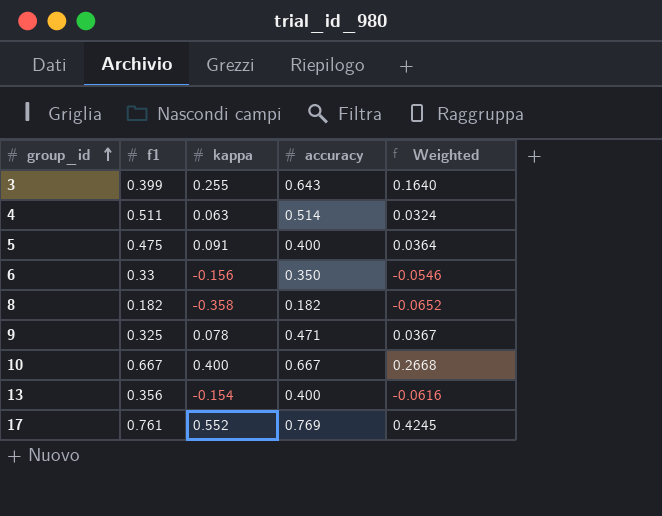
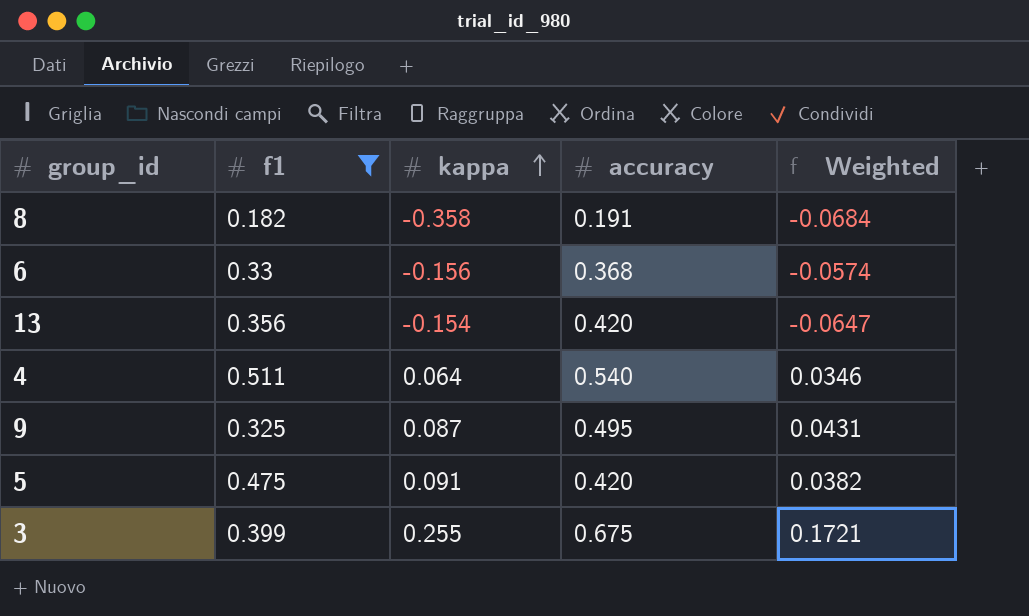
filter: none -> f1 <= 0.511
row order: group_id ascending -> kappa ascending
8 | accuracy: 0.182 -> 0.191
8 | Weighted: -0.0652 -> -0.0684
6 | accuracy: 0.350 -> 0.368
6 | Weighted: -0.0546 -> -0.0574
13 | accuracy: 0.400 -> 0.420
13 | Weighted: -0.0616 -> -0.0647
4 | kappa: 0.063 -> 0.064
4 | accuracy: 0.514 -> 0.540
4 | Weighted: 0.0324 -> 0.0346
9 | kappa: 0.078 -> 0.087
9 | accuracy: 0.471 -> 0.495
9 | Weighted: 0.0367 -> 0.0431
5 | accuracy: 0.400 -> 0.420
5 | Weighted: 0.0364 -> 0.0382
3 | accuracy: 0.643 -> 0.675
3 | Weighted: 0.1640 -> 0.1721

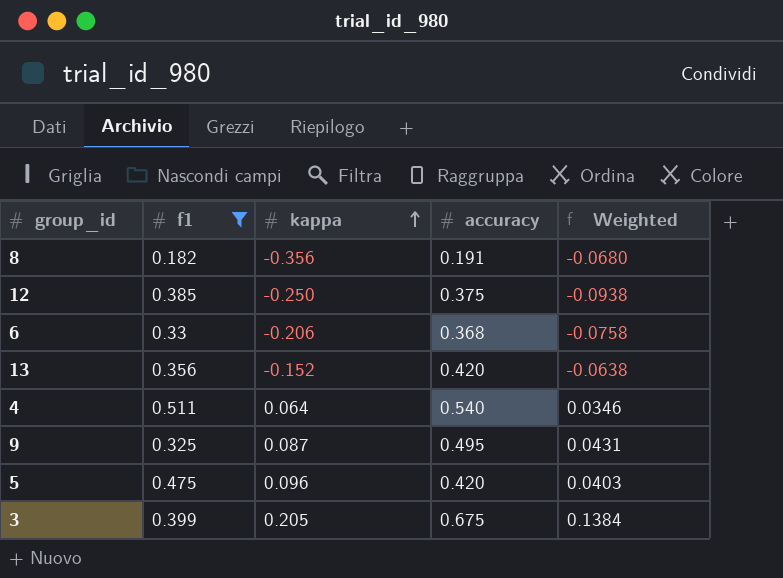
8 | kappa: -0.358 -> -0.356
8 | Weighted: -0.0684 -> -0.0680
row 12: none -> 0.385 | -0.250 | 0.375 | -0.0938
6 | kappa: -0.156 -> -0.206
6 | Weighted: -0.0574 -> -0.0758
13 | kappa: -0.154 -> -0.152
13 | Weighted: -0.0647 -> -0.0638
5 | kappa: 0.091 -> 0.096
5 | Weighted: 0.0382 -> 0.0403
3 | kappa: 0.255 -> 0.205
3 | Weighted: 0.1721 -> 0.1384

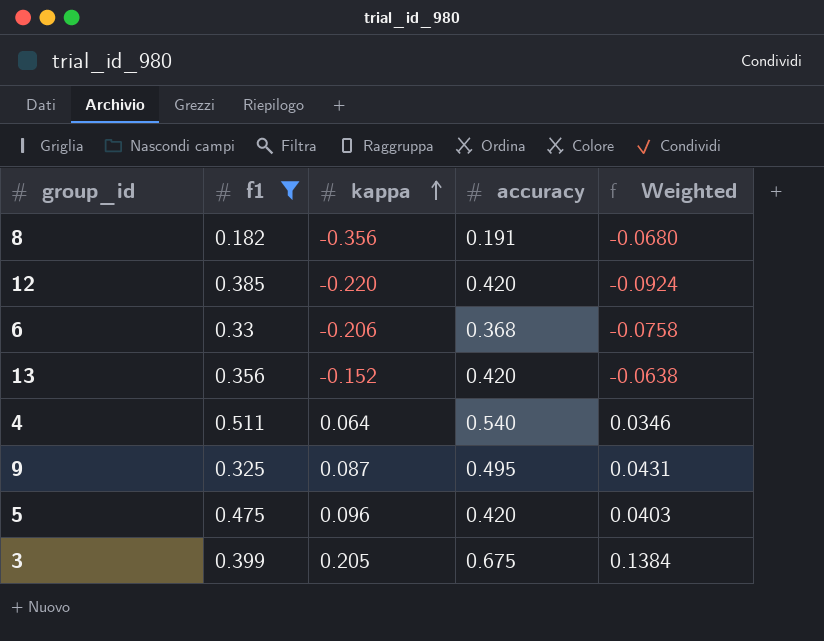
12 | kappa: -0.250 -> -0.220
12 | accuracy: 0.375 -> 0.420
12 | Weighted: -0.0938 -> -0.0924

